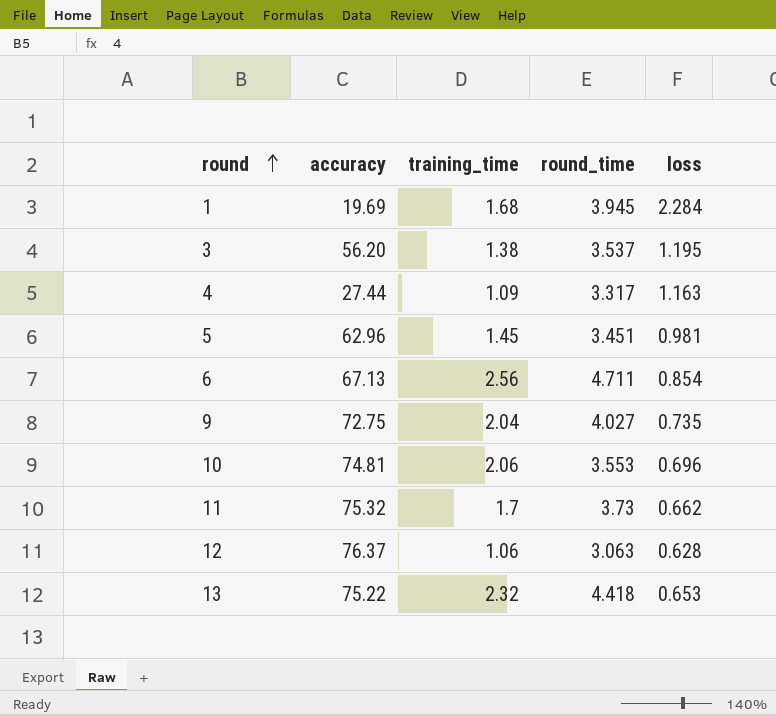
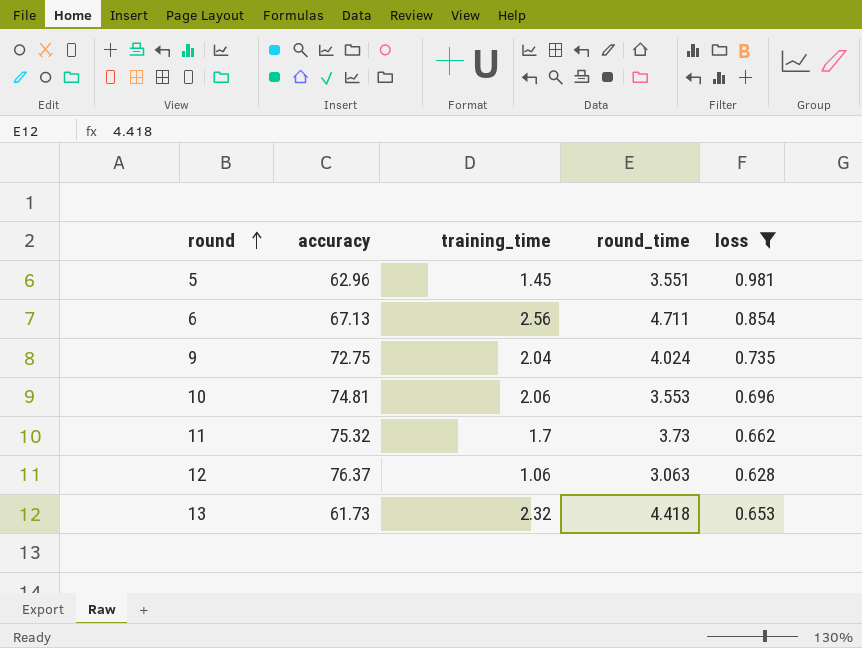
filter: none -> loss <= 0.981
5 | round_time: 3.451 -> 3.551
9 | round_time: 4.027 -> 4.024
13 | accuracy: 75.22 -> 61.73

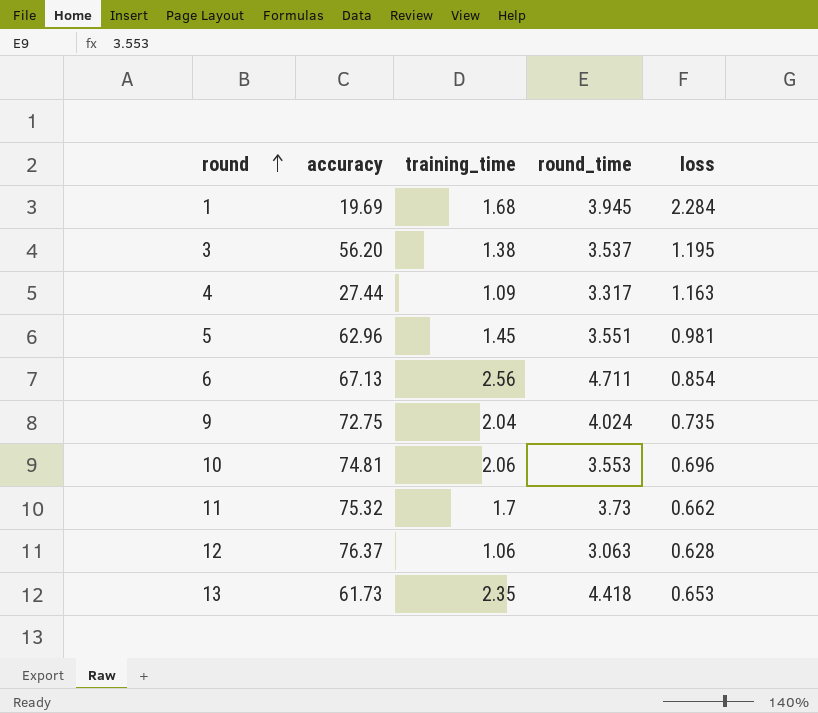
filter: loss <= 0.981 -> none
13 | training_time: 2.32 -> 2.35

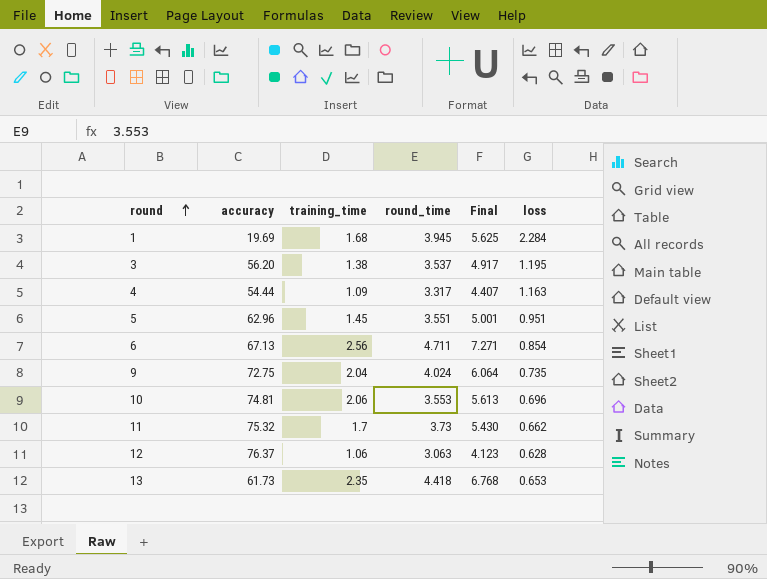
column Final | formula: none -> [training_time] + [round_time]
4 | accuracy: 27.44 -> 54.44
5 | loss: 0.981 -> 0.951

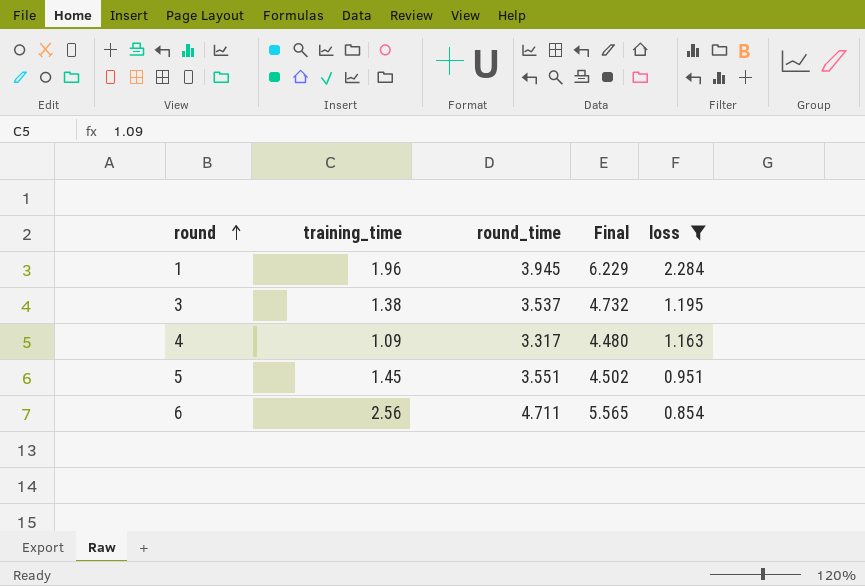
filter: none -> loss >= 0.854
column accuracy | position: 2 -> none
column Final | formula: [training_time] + [round_time] -> [round_time] + [loss]
1 | training_time: 1.68 -> 1.96

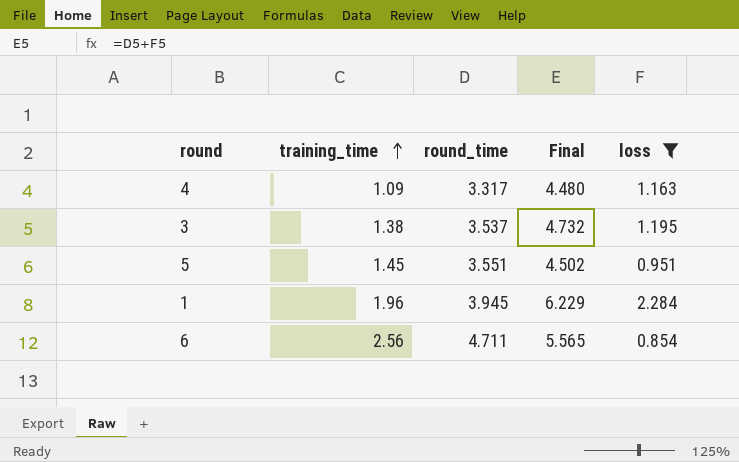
row order: round ascending -> training_time ascending

